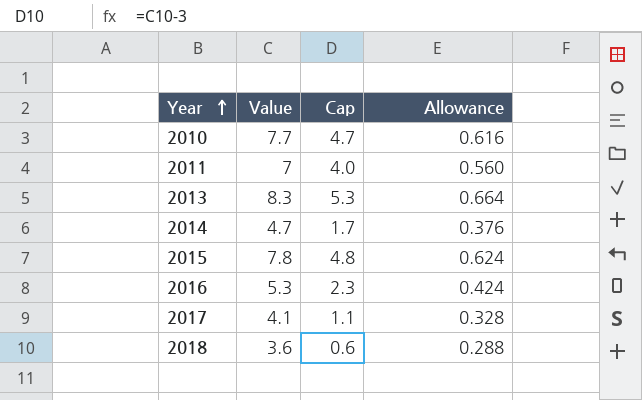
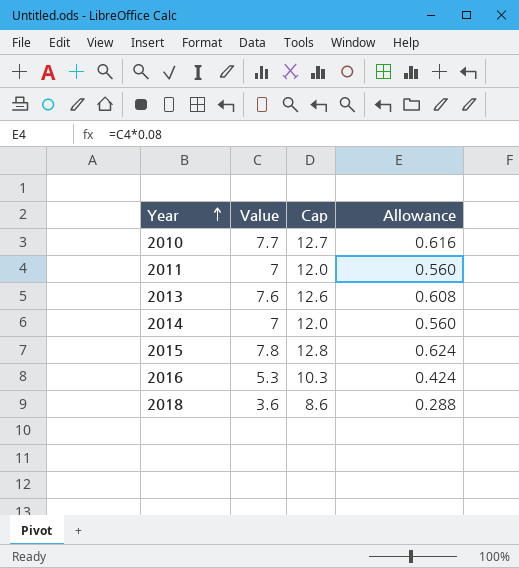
column Cap | formula: [Value] - 3 -> [Value] + 5
row 2017: 4.1 | 1.1 | 0.328 -> none
2013 | Value: 8.3 -> 7.6
2013 | Allowance: 0.664 -> 0.608
2014 | Value: 4.7 -> 7
2014 | Allowance: 0.376 -> 0.560

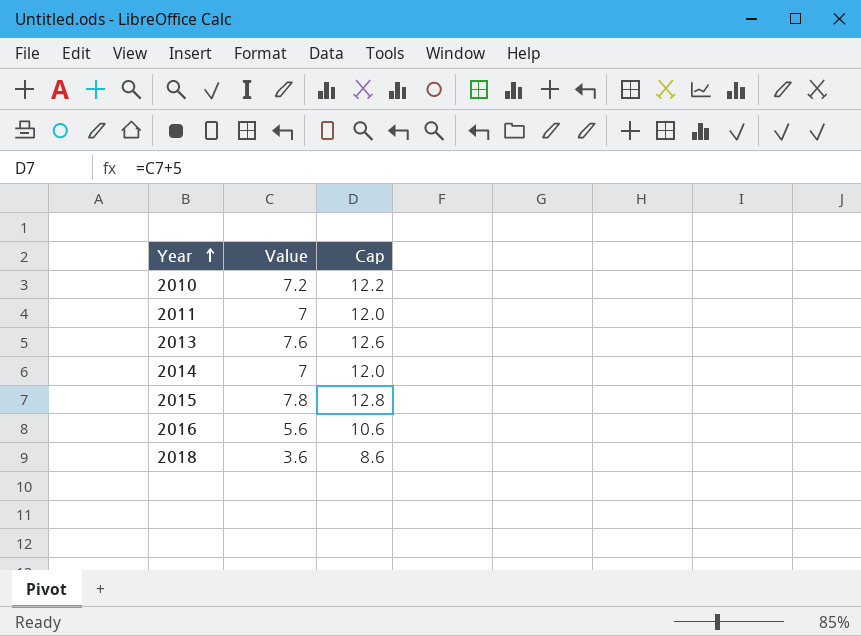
column Allowance | formula: [Value] * 0.08 -> none
2010 | Value: 7.7 -> 7.2
2010 | Cap: 12.7 -> 12.2
2016 | Value: 5.3 -> 5.6
2016 | Cap: 10.3 -> 10.6

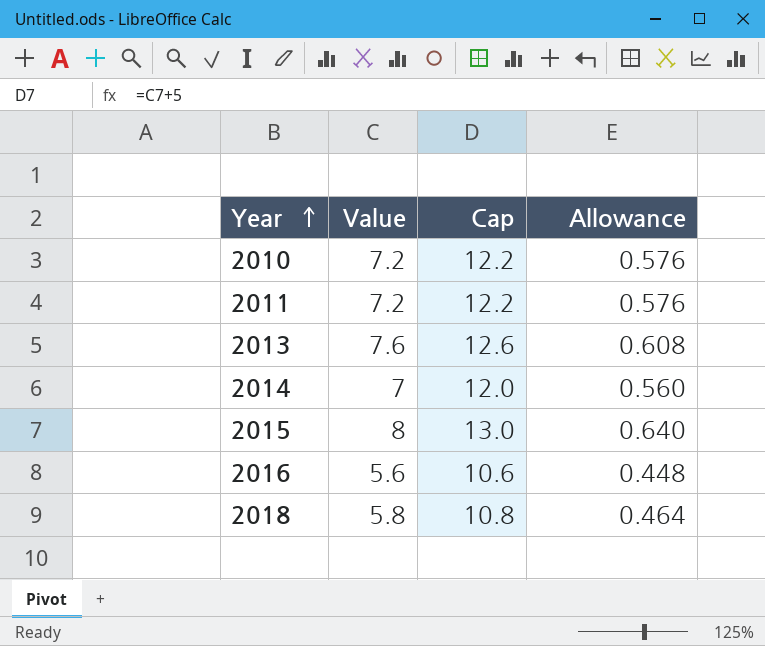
column Allowance | formula: none -> [Value] * 0.08
2011 | Value: 7 -> 7.2
2011 | Cap: 12.0 -> 12.2
2015 | Value: 7.8 -> 8
2015 | Cap: 12.8 -> 13.0
2018 | Value: 3.6 -> 5.8
2018 | Cap: 8.6 -> 10.8

